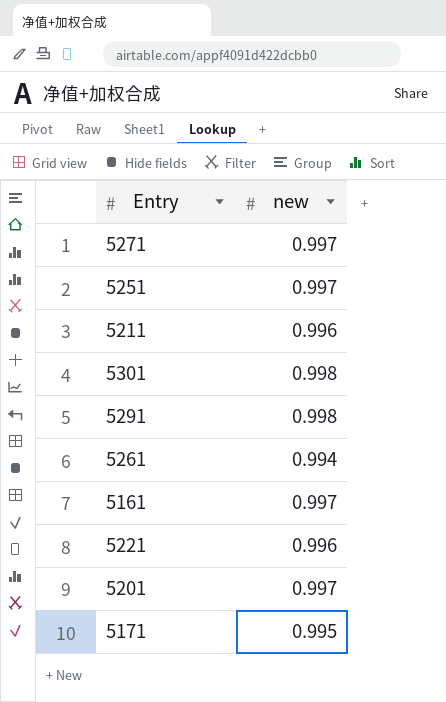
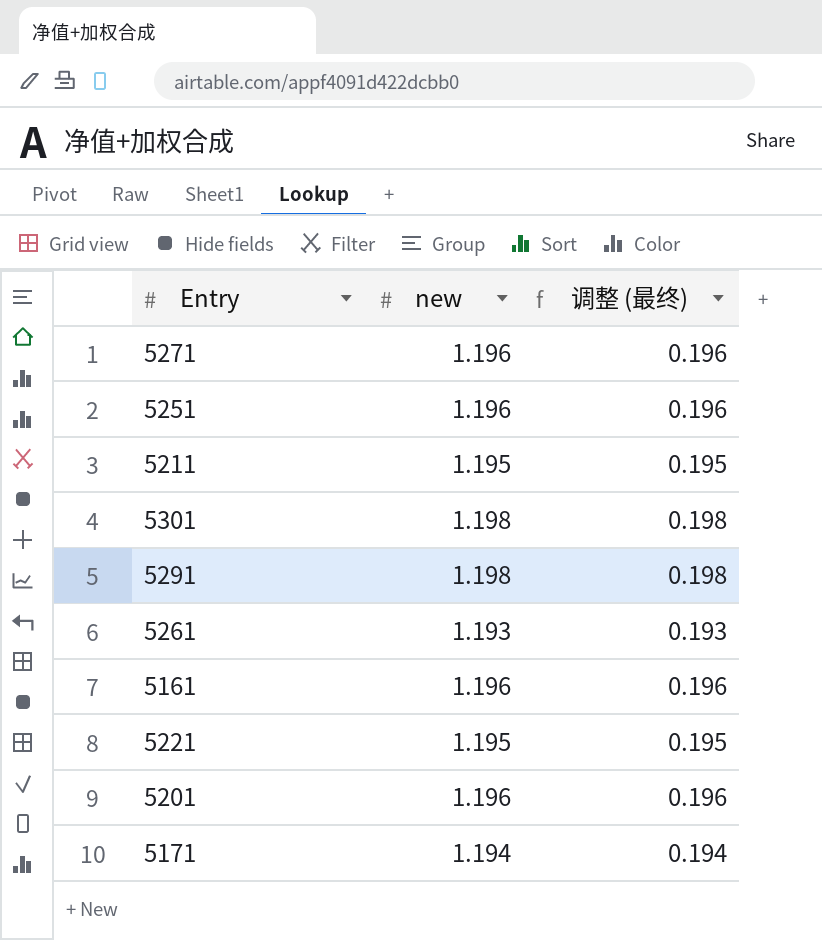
column 调整 (最终) | formula: none -> [new] - 1
5271 | new: 0.997 -> 1.196
5251 | new: 0.997 -> 1.196
5211 | new: 0.996 -> 1.195
5301 | new: 0.998 -> 1.198
5291 | new: 0.998 -> 1.198
5261 | new: 0.994 -> 1.193
5161 | new: 0.997 -> 1.196
5221 | new: 0.996 -> 1.195
5201 | new: 0.997 -> 1.196
5171 | new: 0.995 -> 1.194

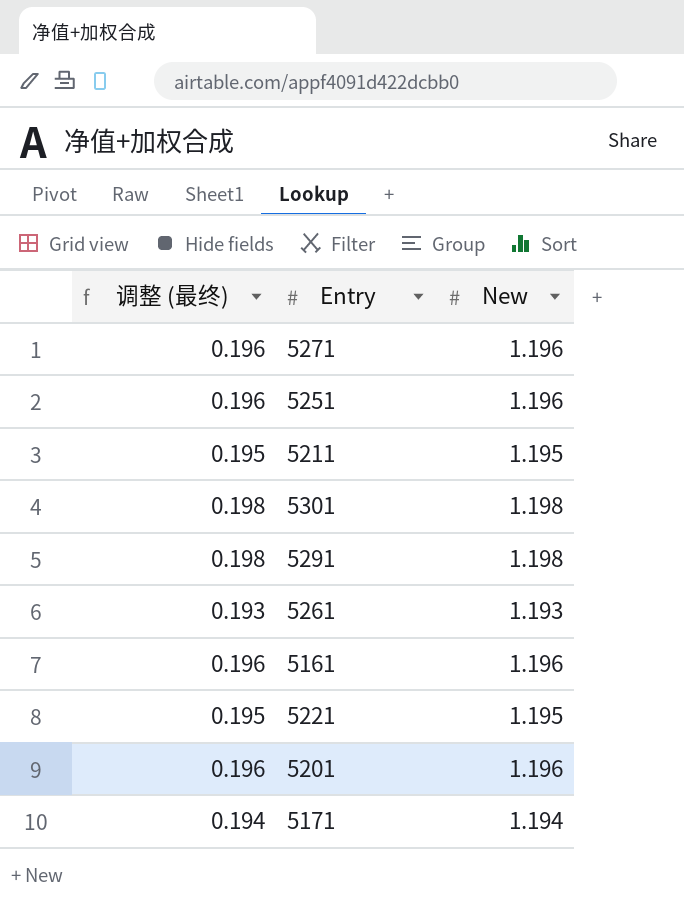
column 调整 (最终) | position: 3 -> 1
column name: new -> New

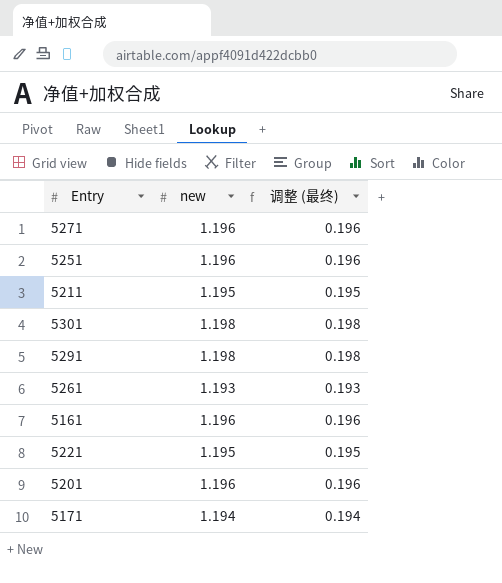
column name: New -> new
column 调整 (最终) | position: 1 -> 3

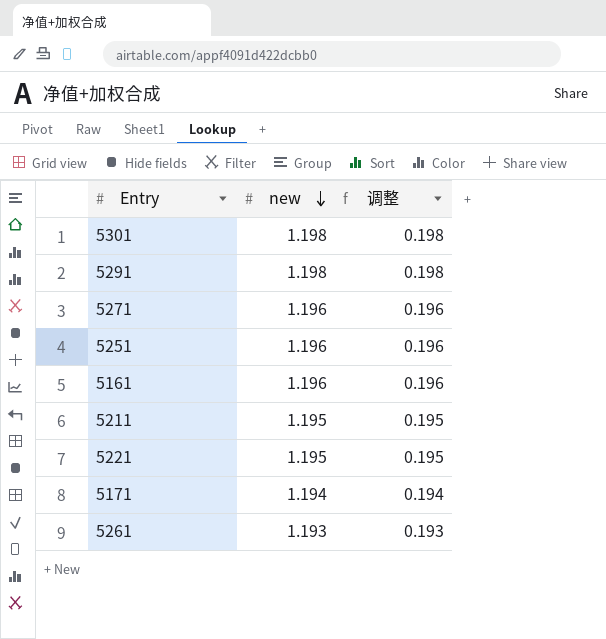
row order: none -> new descending
column name: 调整 (最终) -> 调整
row 5201: 1.196 | 0.196 -> none

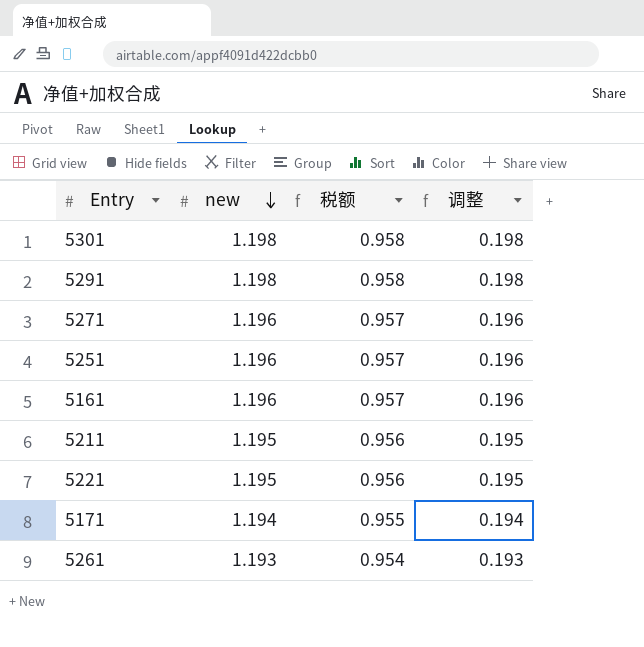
column 税额 | formula: none -> [new] * 0.8

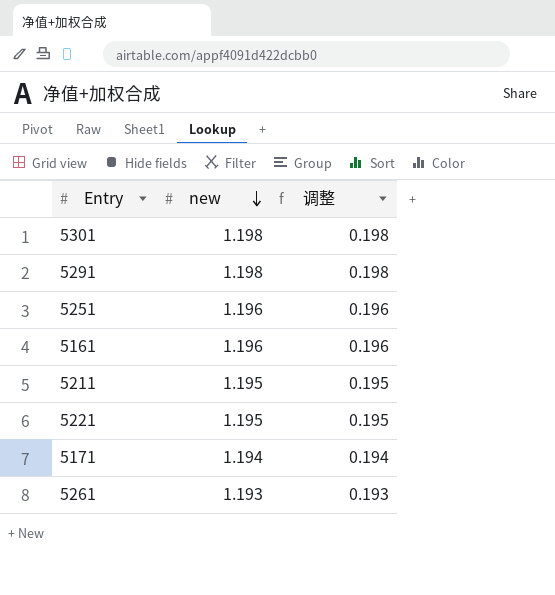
column 税额 | formula: [new] * 0.8 -> none
row 5271: 1.196 | 0.957 | 0.196 -> none

